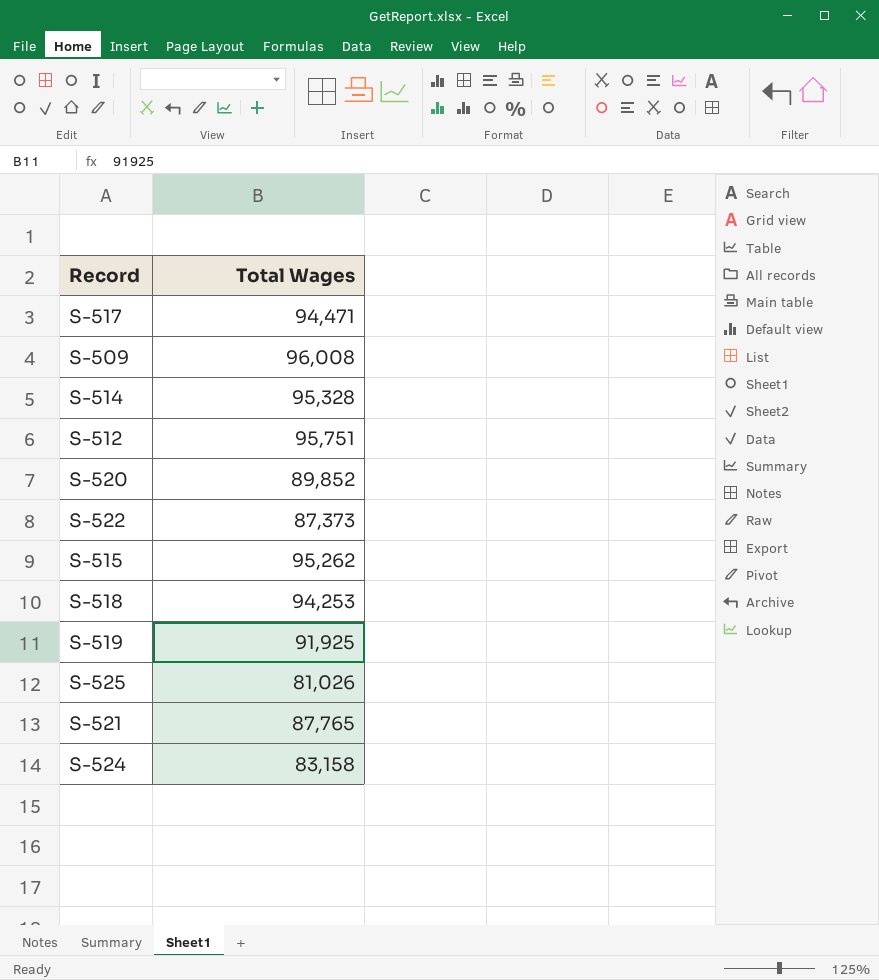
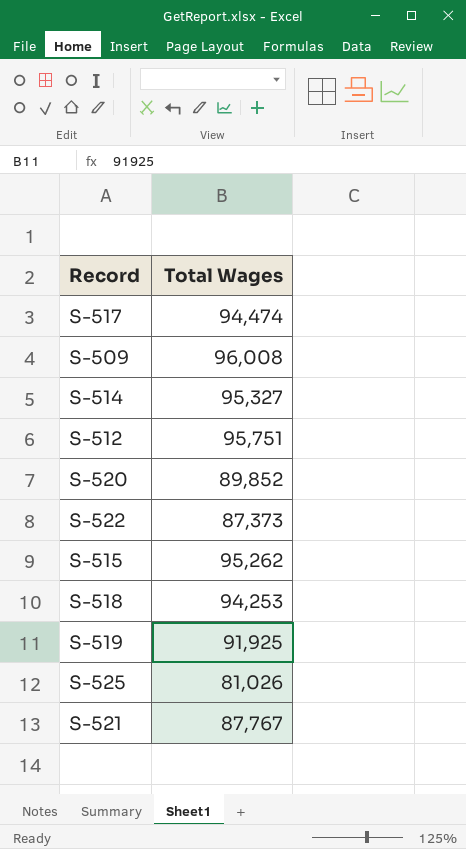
row S-524: 83,158 -> none
S-517 | Total Wages: 94,471 -> 94,474
S-514 | Total Wages: 95,328 -> 95,327
S-521 | Total Wages: 87,765 -> 87,767

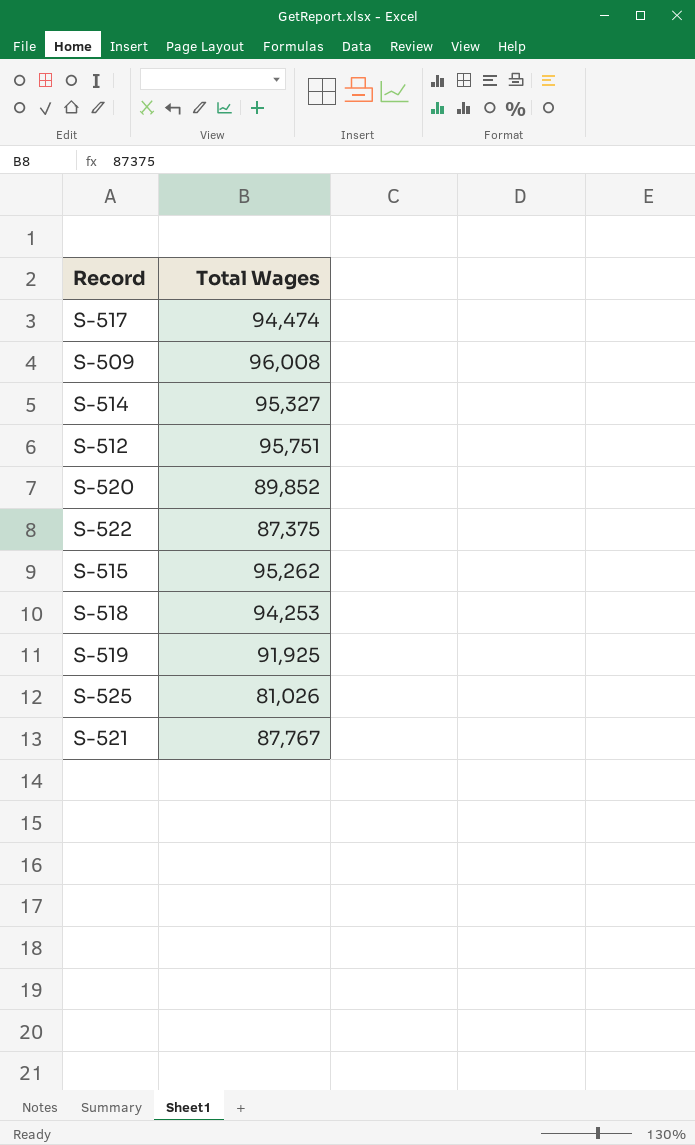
S-522 | Total Wages: 87,373 -> 87,375

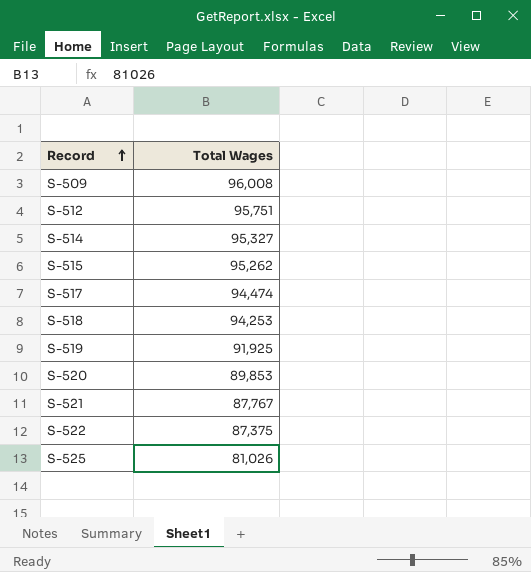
row order: none -> Record ascending
S-520 | Total Wages: 89,852 -> 89,853

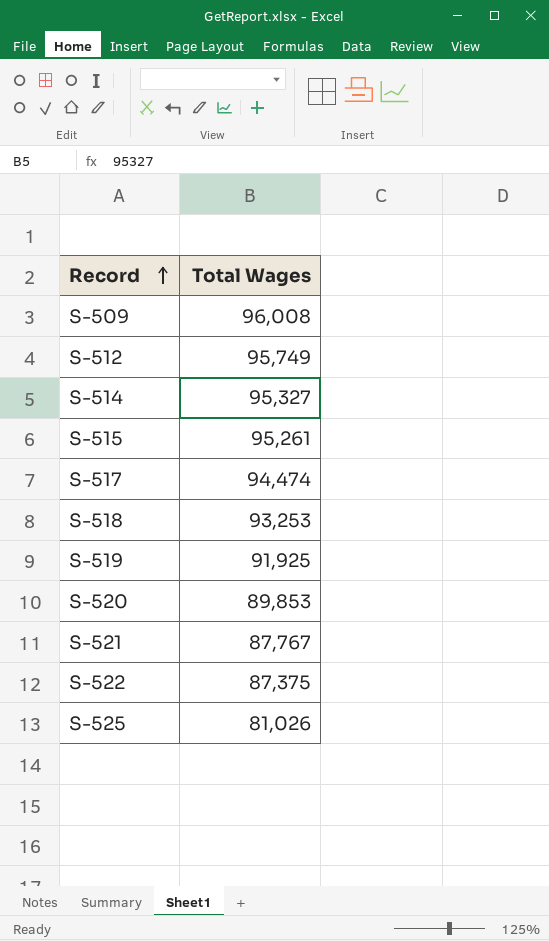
S-512 | Total Wages: 95,751 -> 95,749
S-515 | Total Wages: 95,262 -> 95,261
S-518 | Total Wages: 94,253 -> 93,253

